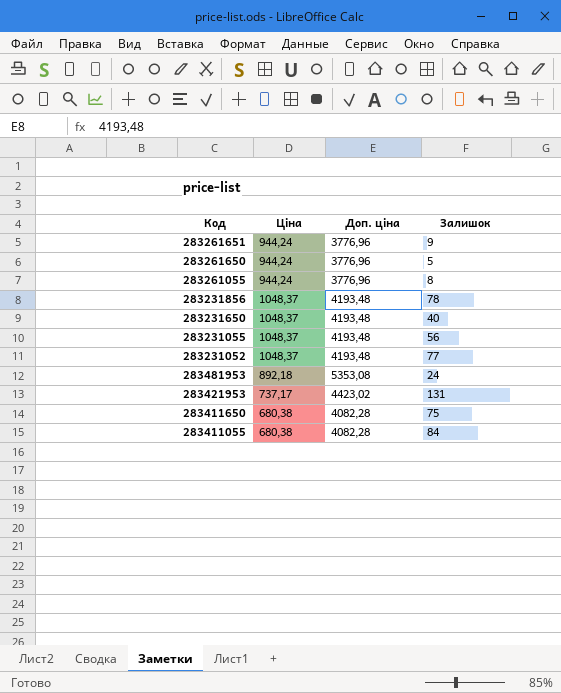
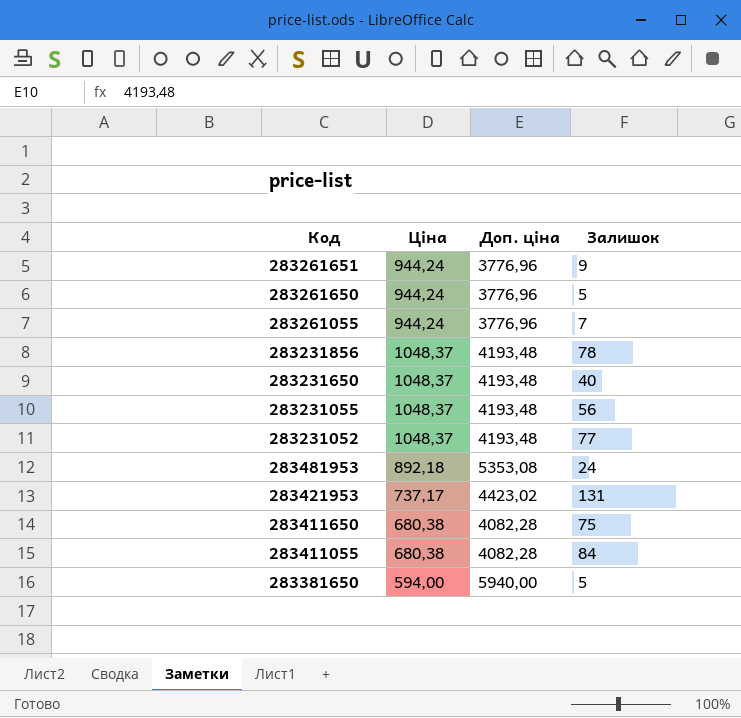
283261055 | Залишок: 8 -> 7
row 283381650: none -> 594,00 | 5940,00 | 5

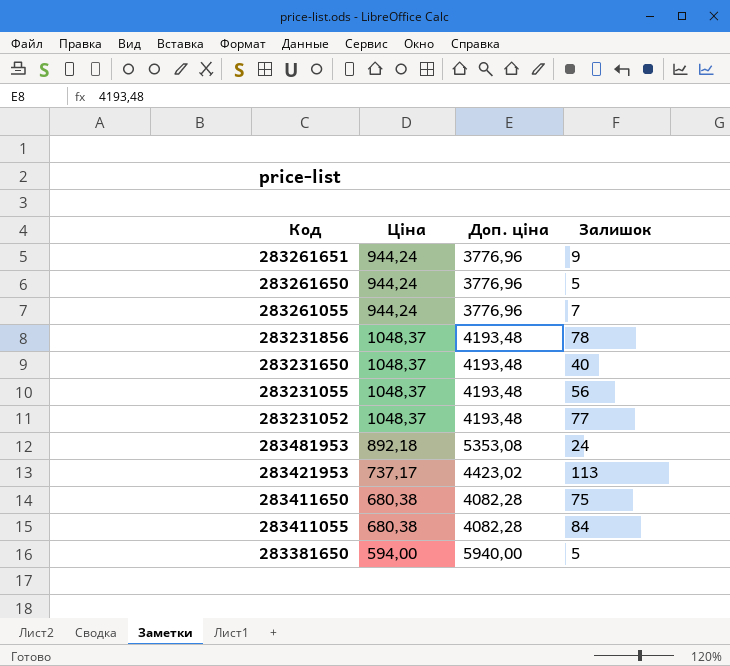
283421953 | Залишок: 131 -> 113

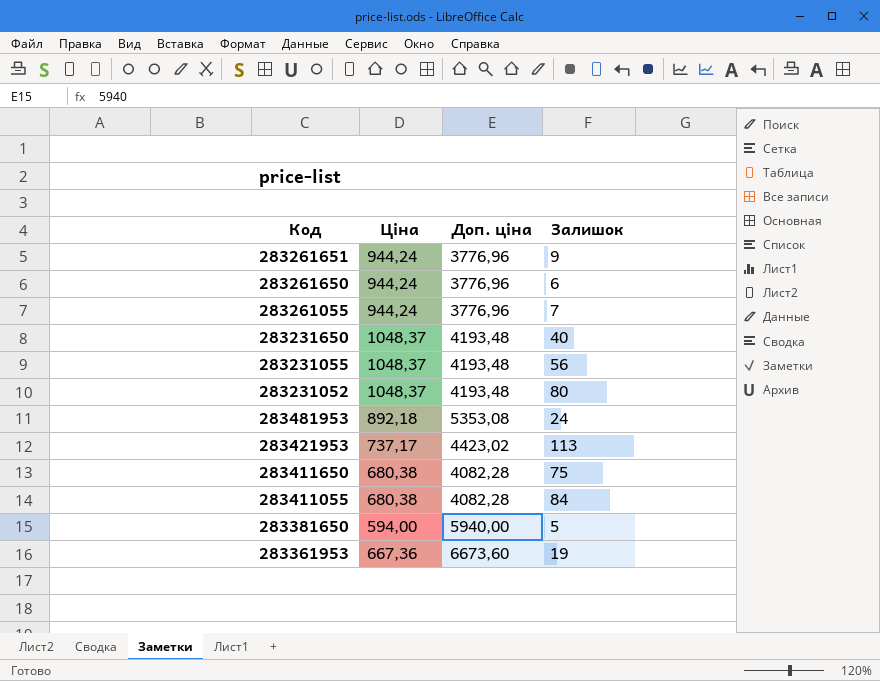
row 283231856: 1048,37 | 4193,48 | 78 -> none
283261650 | Залишок: 5 -> 6
283231052 | Залишок: 77 -> 80
row 283361953: none -> 667,36 | 6673,60 | 19

